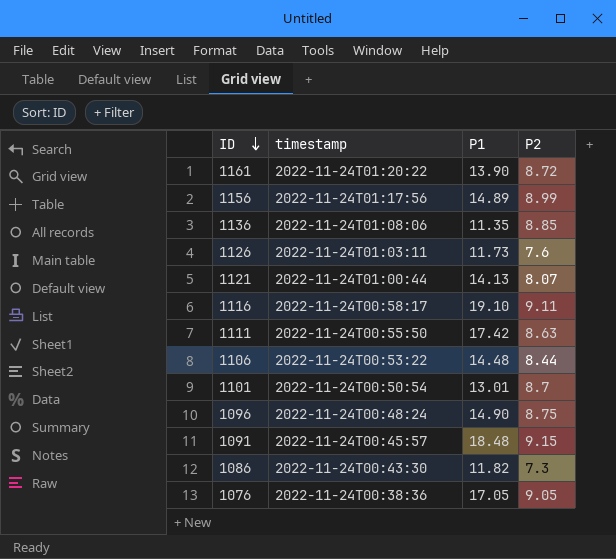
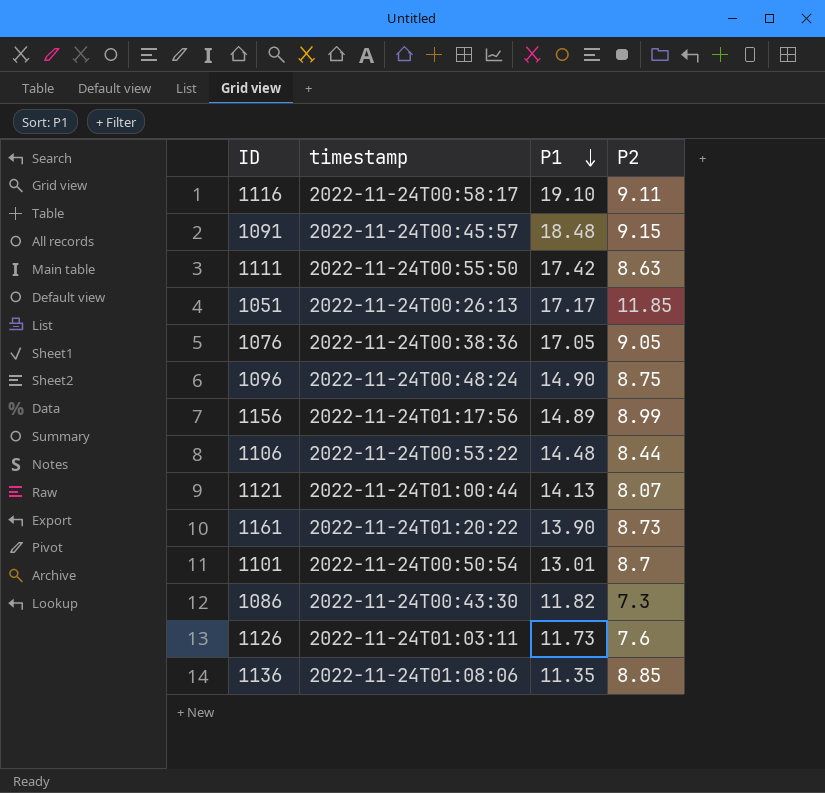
row order: ID descending -> P1 descending
row 1051: none -> 2022-11-24T00:26:13 | 17.17 | 11.85
1161 | P2: 8.72 -> 8.73

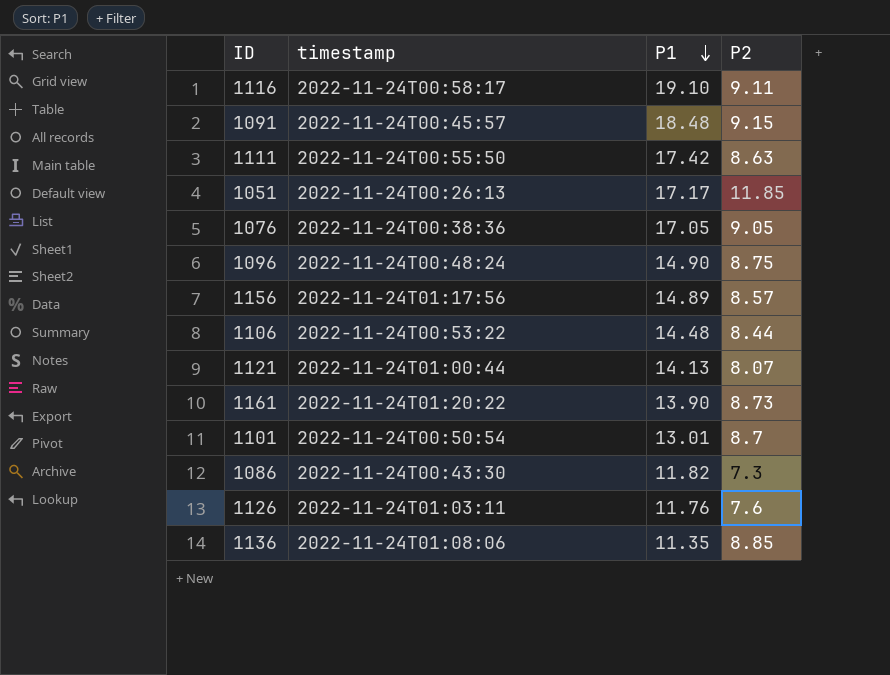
1156 | P2: 8.99 -> 8.57
1126 | P1: 11.73 -> 11.76

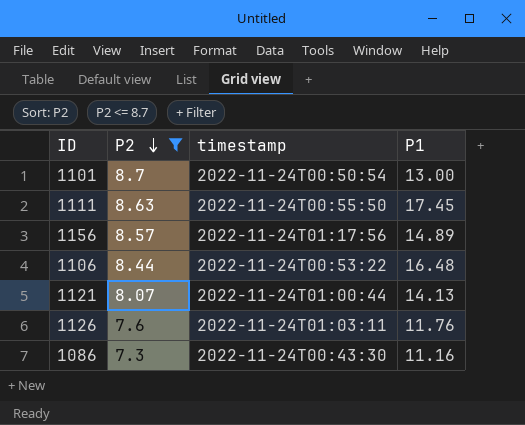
filter: none -> P2 <= 8.7
row order: P1 descending -> P2 descending
column P2 | position: 4 -> 2
1101 | P1: 13.01 -> 13.00
1111 | P1: 17.42 -> 17.45
1106 | P1: 14.48 -> 16.48
1086 | P1: 11.82 -> 11.16

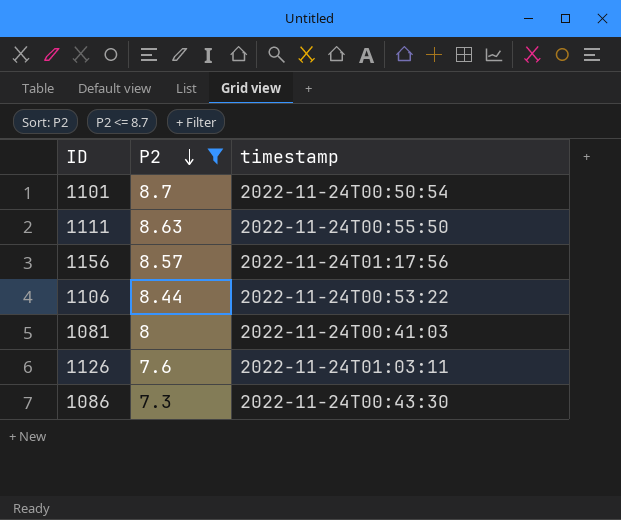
column P1 | position: 4 -> none
row 1121: 8.07 | 2022-11-24T01:00:44 | 14.13 -> none
row 1081: none -> 8 | 2022-11-24T00:41:03

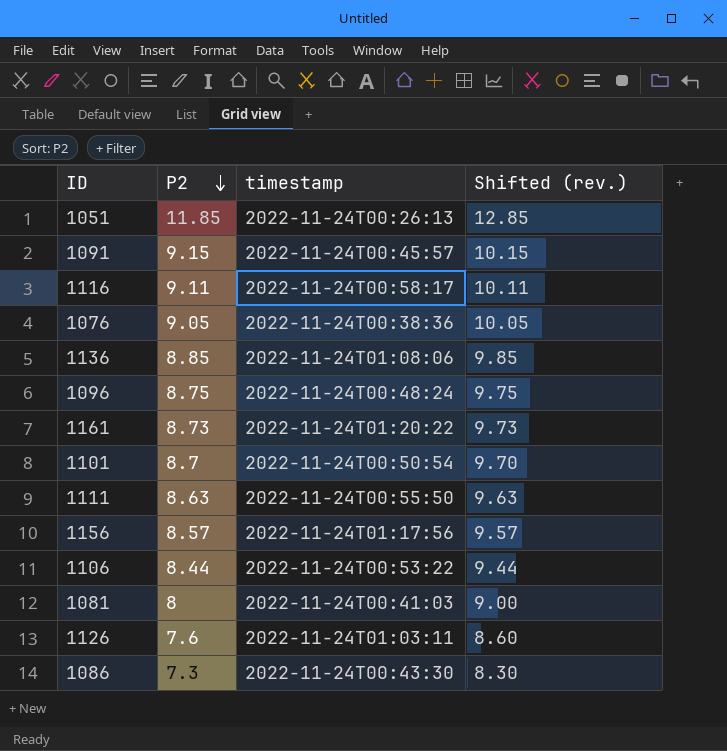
filter: P2 <= 8.7 -> none
column Shifted (rev.) | formula: none -> [P2] + 1

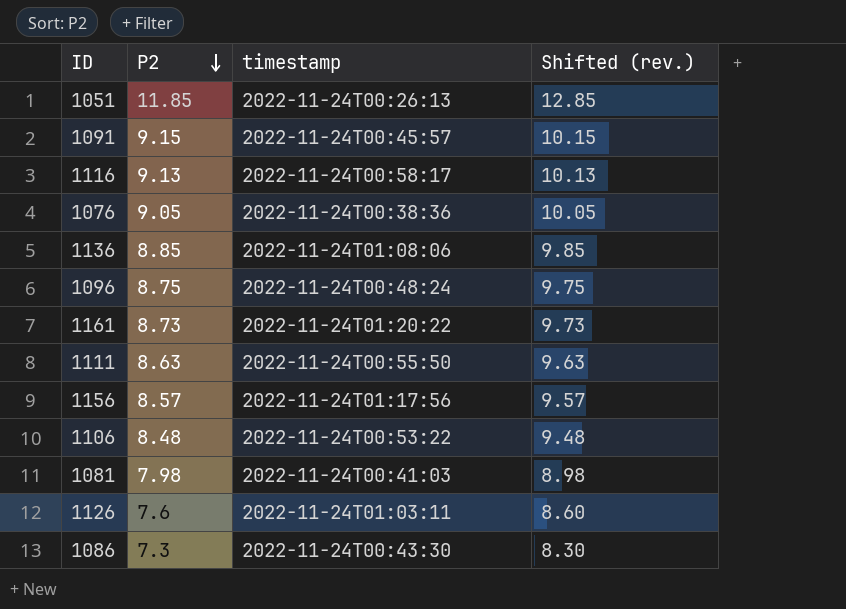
row 1101: 8.7 | 2022-11-24T00:50:54 | 9.70 -> none
1116 | P2: 9.11 -> 9.13
1116 | Shifted (rev.): 10.11 -> 10.13
1106 | P2: 8.44 -> 8.48
1106 | Shifted (rev.): 9.44 -> 9.48
1081 | P2: 8 -> 7.98
1081 | Shifted (rev.): 9.00 -> 8.98

